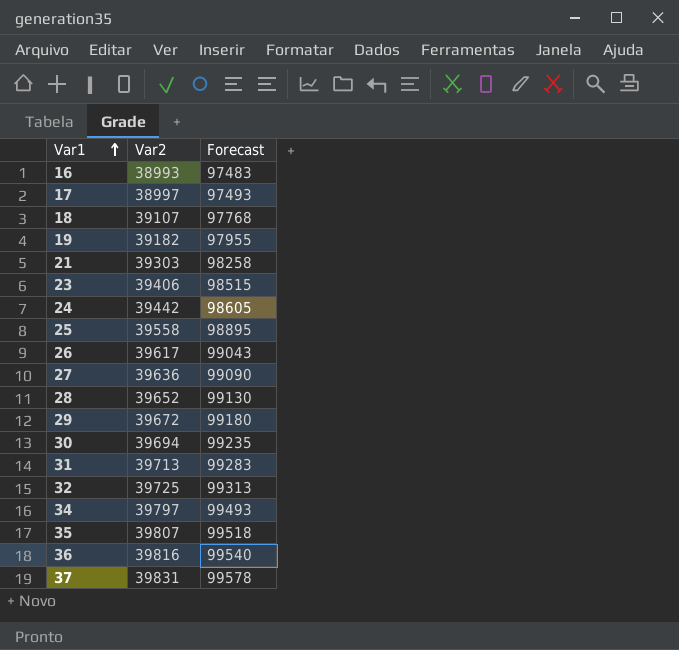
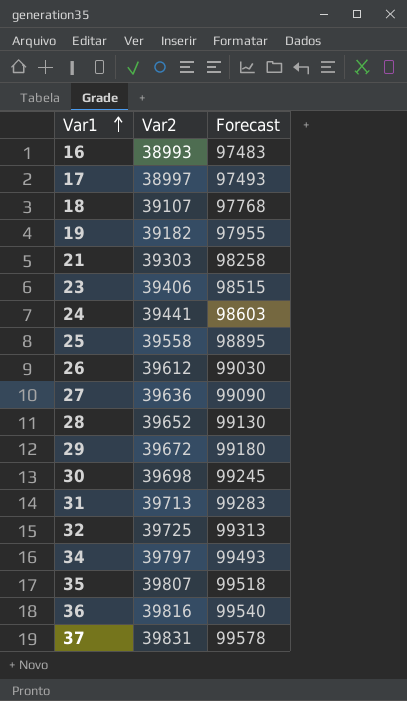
24 | Var2: 39442 -> 39441
24 | Forecast: 98605 -> 98603
26 | Var2: 39617 -> 39612
26 | Forecast: 99043 -> 99030
30 | Var2: 39694 -> 39698
30 | Forecast: 99235 -> 99245

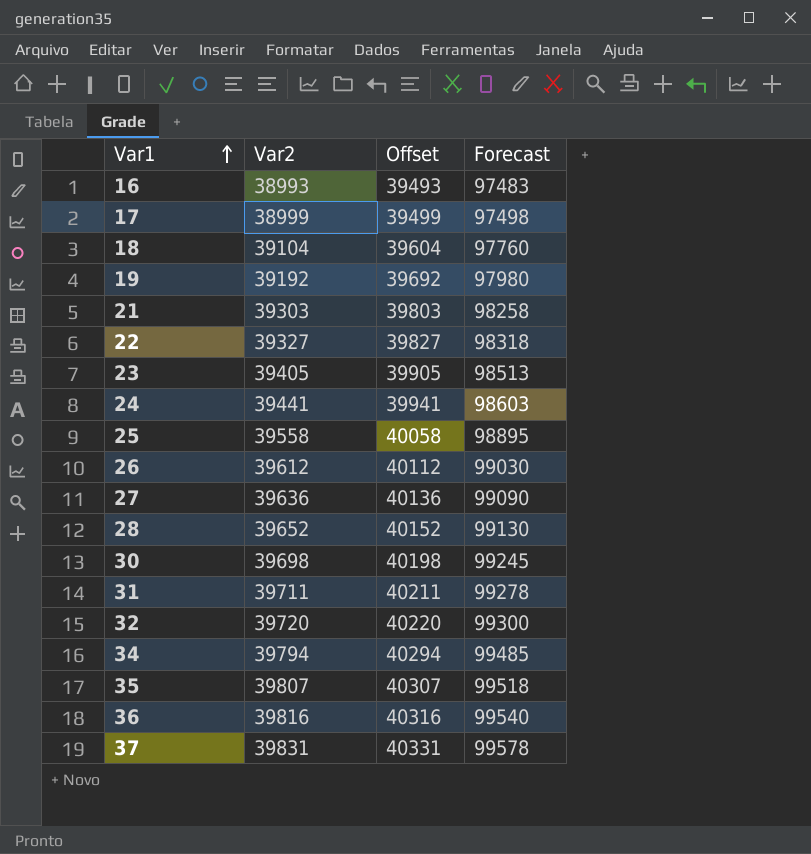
column Offset | formula: none -> [Var2] + 500
row 29: 39672 | 99180 -> none
17 | Var2: 38997 -> 38999
17 | Forecast: 97493 -> 97498
18 | Var2: 39107 -> 39104
18 | Forecast: 97768 -> 97760
19 | Var2: 39182 -> 39192
19 | Forecast: 97955 -> 97980
row 22: none -> 39327 | 39827 | 98318
23 | Var2: 39406 -> 39405
23 | Forecast: 98515 -> 98513
31 | Var2: 39713 -> 39711
31 | Forecast: 99283 -> 99278
32 | Var2: 39725 -> 39720
32 | Forecast: 99313 -> 99300
34 | Var2: 39797 -> 39794
34 | Forecast: 99493 -> 99485

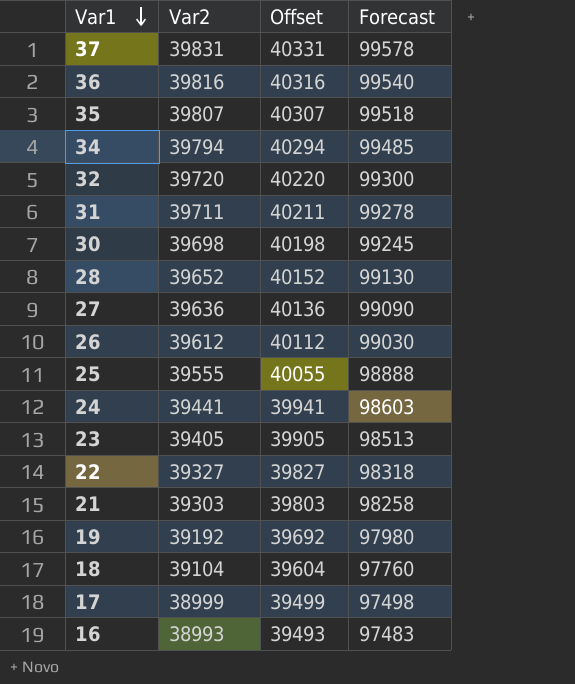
row order: Var1 ascending -> Var1 descending
25 | Var2: 39558 -> 39555
25 | Offset: 40058 -> 40055
25 | Forecast: 98895 -> 98888

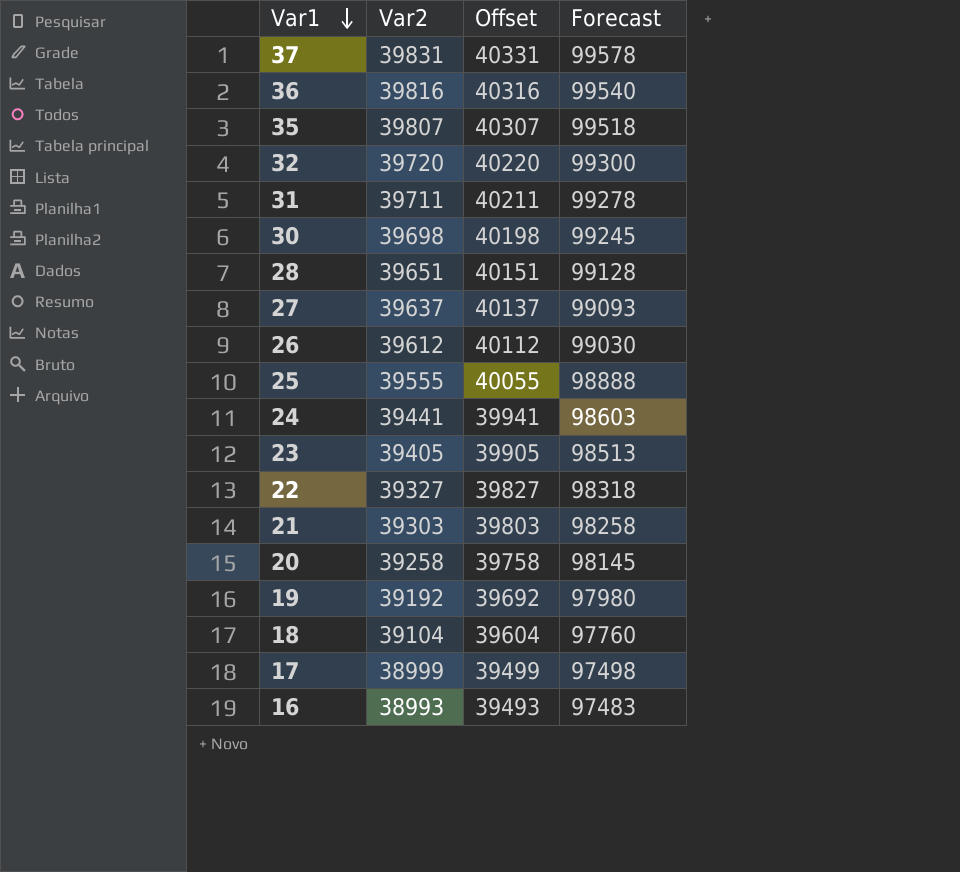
row 34: 39794 | 40294 | 99485 -> none
28 | Var2: 39652 -> 39651
28 | Offset: 40152 -> 40151
28 | Forecast: 99130 -> 99128
27 | Var2: 39636 -> 39637
27 | Offset: 40136 -> 40137
27 | Forecast: 99090 -> 99093
row 20: none -> 39258 | 39758 | 98145

